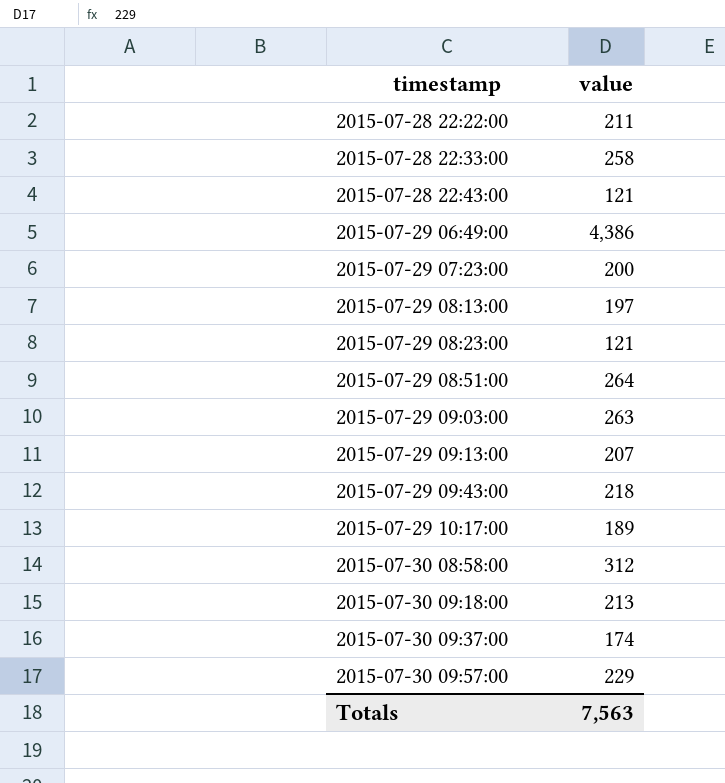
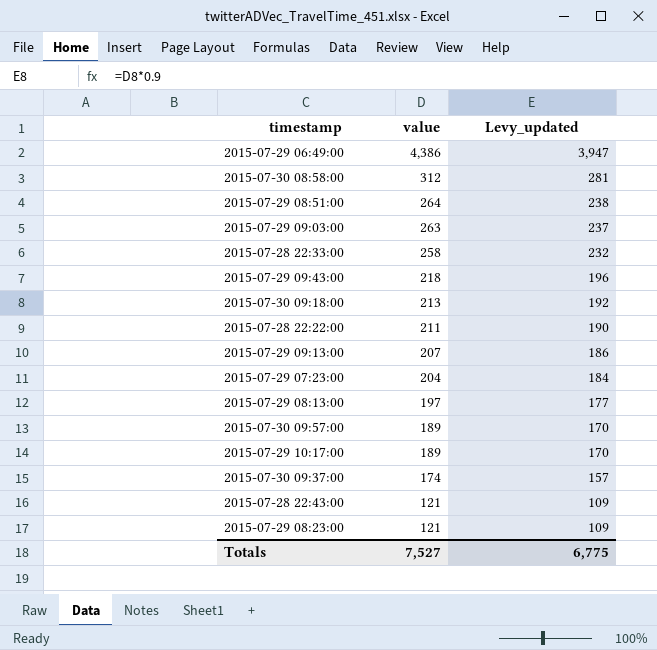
row order: timestamp ascending -> value descending
column Levy_updated | formula: none -> [value] * 0.9
2015-07-29 07:23:00 | value: 200 -> 204
2015-07-30 09:57:00 | value: 229 -> 189
Totals | value: 7,563 -> 7,527

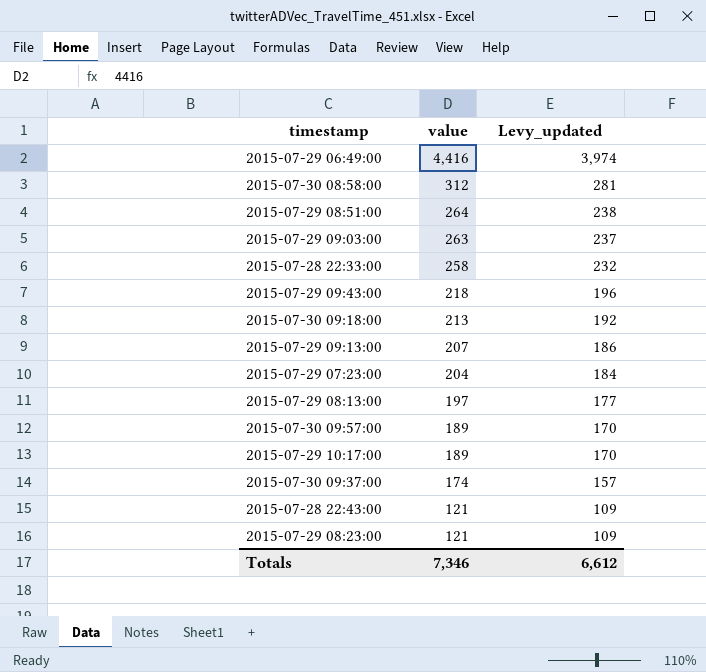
row 2015-07-28 22:22:00: 211 | 190 -> none
2015-07-29 06:49:00 | value: 4,386 -> 4,416
2015-07-29 06:49:00 | Levy_updated: 3,947 -> 3,974
Totals | value: 7,527 -> 7,346
Totals | Levy_updated: 6,775 -> 6,612

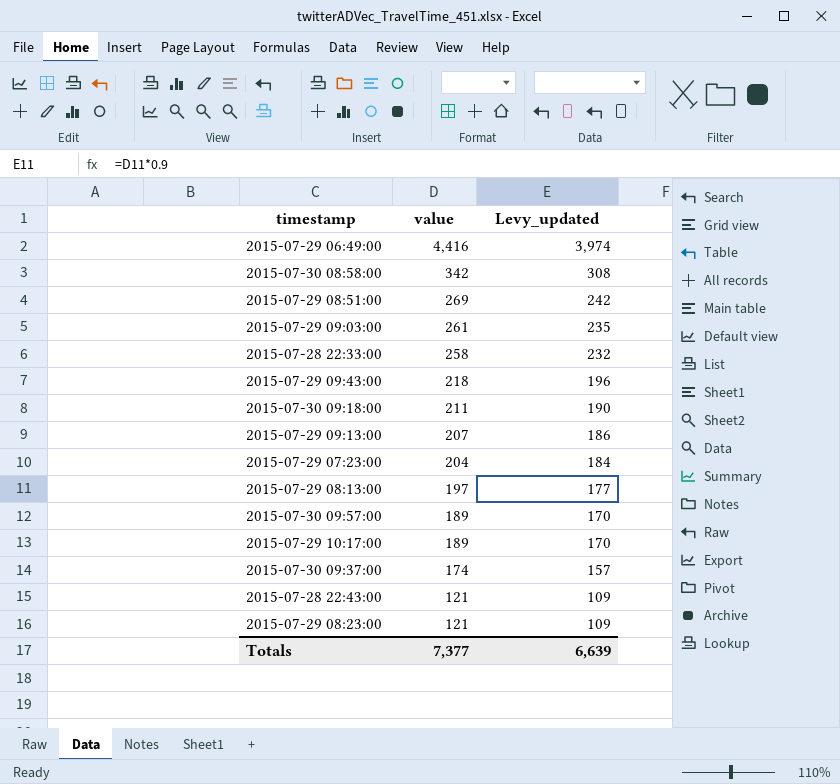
2015-07-30 08:58:00 | value: 312 -> 342
2015-07-30 08:58:00 | Levy_updated: 281 -> 308
2015-07-29 08:51:00 | value: 264 -> 269
2015-07-29 08:51:00 | Levy_updated: 238 -> 242
2015-07-29 09:03:00 | value: 263 -> 261
2015-07-29 09:03:00 | Levy_updated: 237 -> 235
2015-07-30 09:18:00 | value: 213 -> 211
2015-07-30 09:18:00 | Levy_updated: 192 -> 190
Totals | value: 7,346 -> 7,377
Totals | Levy_updated: 6,612 -> 6,639

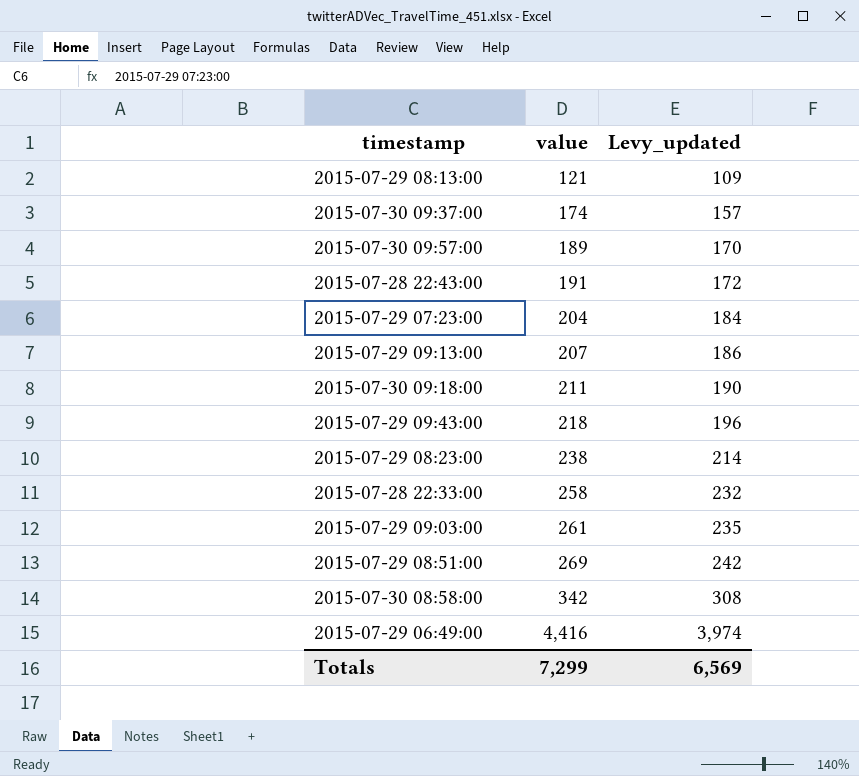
row order: value descending -> value ascending
row 2015-07-29 10:17:00: 189 | 170 -> none
2015-07-29 08:13:00 | value: 197 -> 121
2015-07-29 08:13:00 | Levy_updated: 177 -> 109
2015-07-28 22:43:00 | value: 121 -> 191
2015-07-28 22:43:00 | Levy_updated: 109 -> 172
2015-07-29 08:23:00 | value: 121 -> 238
2015-07-29 08:23:00 | Levy_updated: 109 -> 214
Totals | value: 7,377 -> 7,299
Totals | Levy_updated: 6,639 -> 6,569

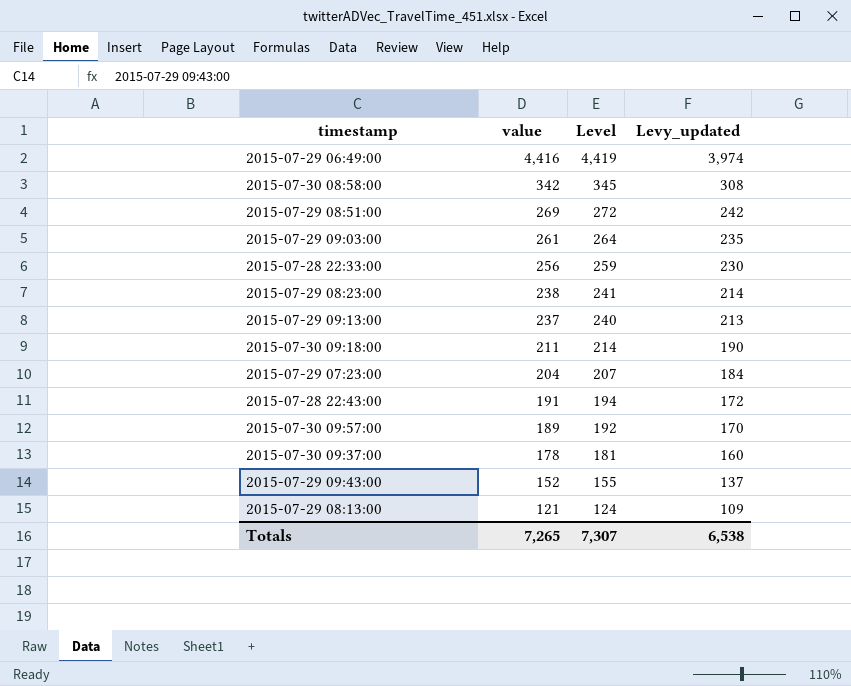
row order: value ascending -> value descending
column Level | formula: none -> [value] + 3
2015-07-28 22:33:00 | value: 258 -> 256
2015-07-28 22:33:00 | Levy_updated: 232 -> 230
2015-07-29 09:13:00 | value: 207 -> 237
2015-07-29 09:13:00 | Levy_updated: 186 -> 213
2015-07-30 09:37:00 | value: 174 -> 178
2015-07-30 09:37:00 | Levy_updated: 157 -> 160
2015-07-29 09:43:00 | value: 218 -> 152
2015-07-29 09:43:00 | Levy_updated: 196 -> 137
Totals | value: 7,299 -> 7,265
Totals | Levy_updated: 6,569 -> 6,538

